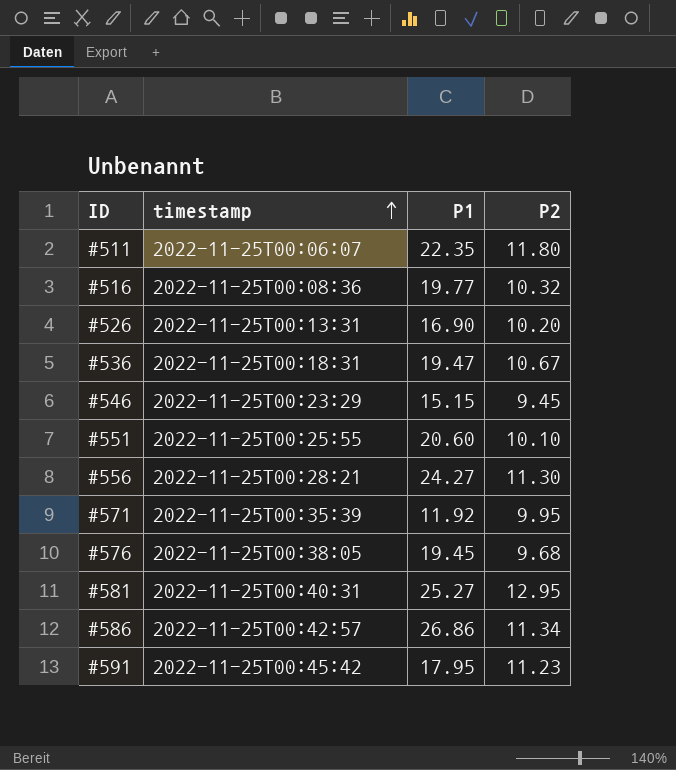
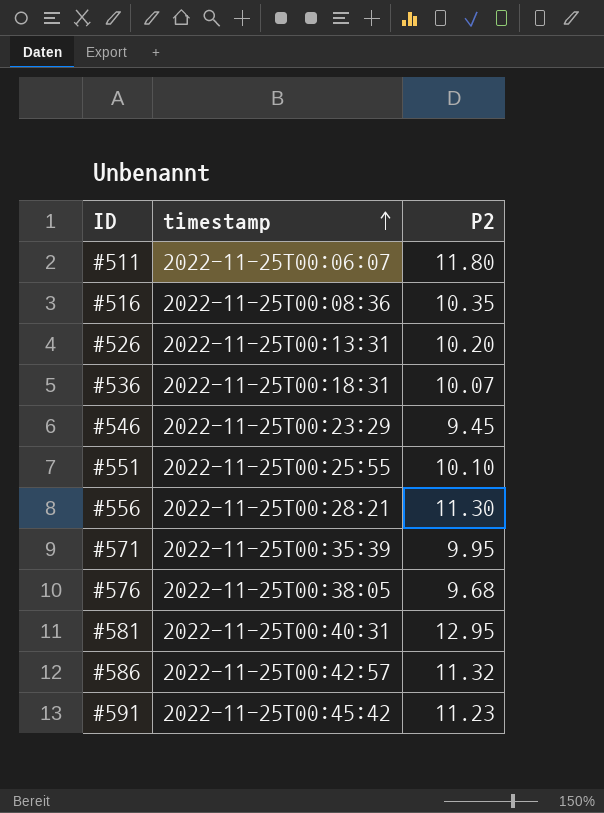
column P1 | position: 3 -> none
#516 | P2: 10.32 -> 10.35
#536 | P2: 10.67 -> 10.07
#586 | P2: 11.34 -> 11.32

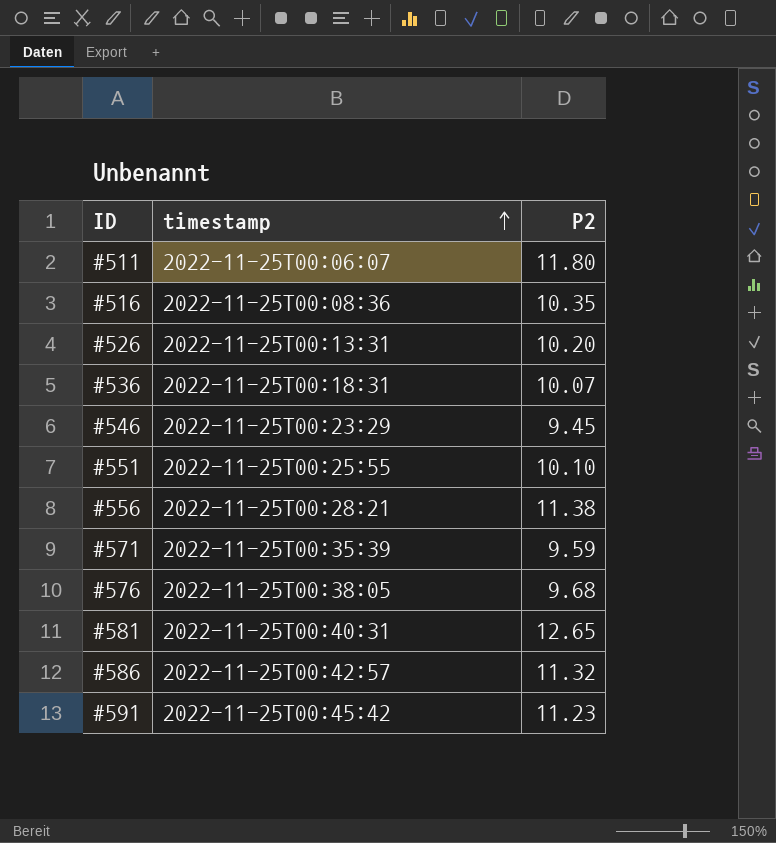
#556 | P2: 11.30 -> 11.38
#571 | P2: 9.95 -> 9.59
#581 | P2: 12.95 -> 12.65

